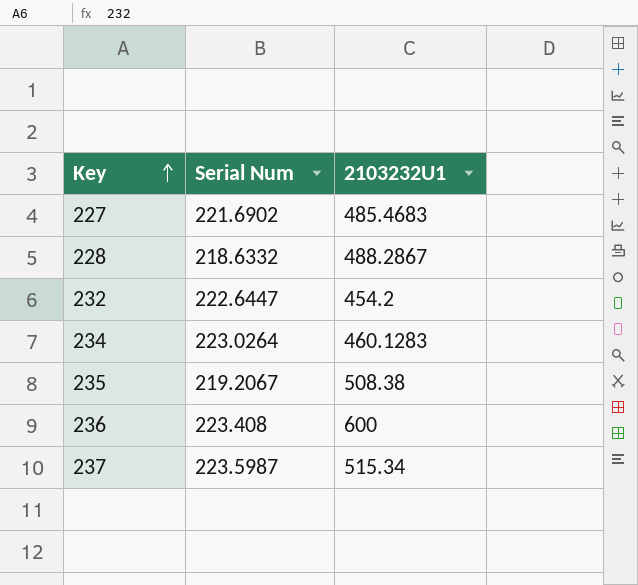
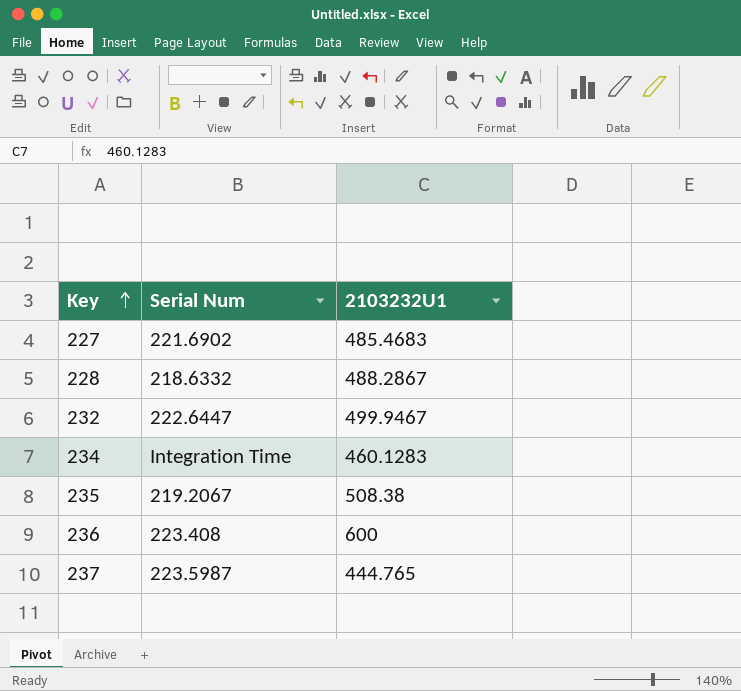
232 | 2103232U1: 454.2 -> 499.9467
234 | Serial Num: 223.0264 -> Integration Time
237 | 2103232U1: 515.34 -> 444.765

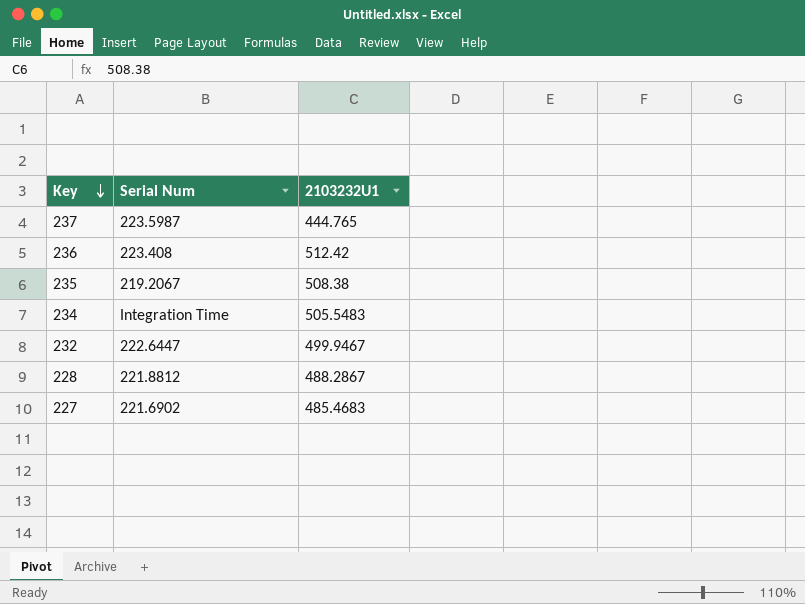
row order: Key ascending -> Key descending
236 | 2103232U1: 600 -> 512.42
234 | 2103232U1: 460.1283 -> 505.5483
228 | Serial Num: 218.6332 -> 221.8812

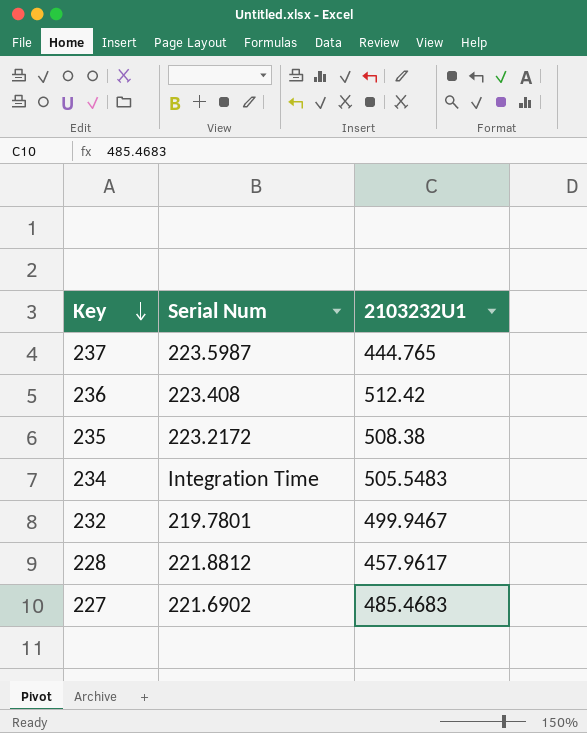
235 | Serial Num: 219.2067 -> 223.2172
232 | Serial Num: 222.6447 -> 219.7801
228 | 2103232U1: 488.2867 -> 457.9617

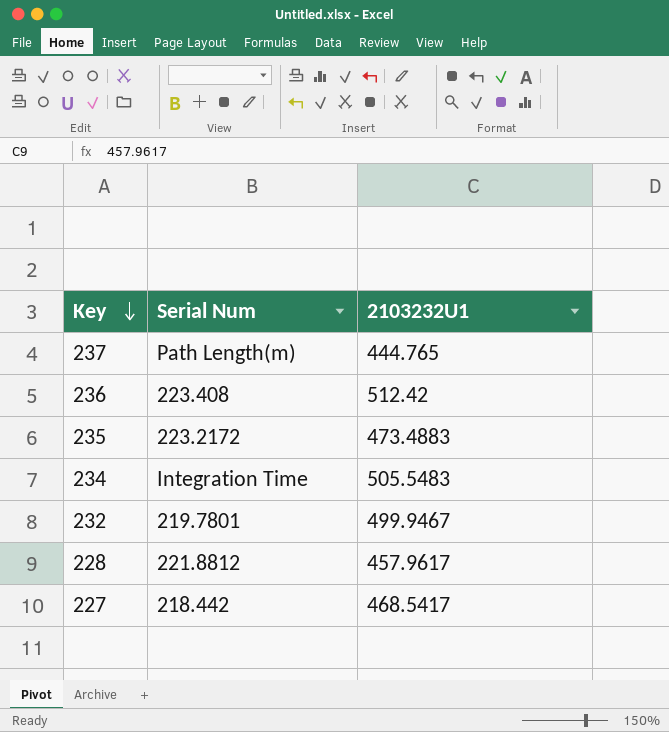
237 | Serial Num: 223.5987 -> Path Length(m)
235 | 2103232U1: 508.38 -> 473.4883
227 | Serial Num: 221.6902 -> 218.442
227 | 2103232U1: 485.4683 -> 468.5417

